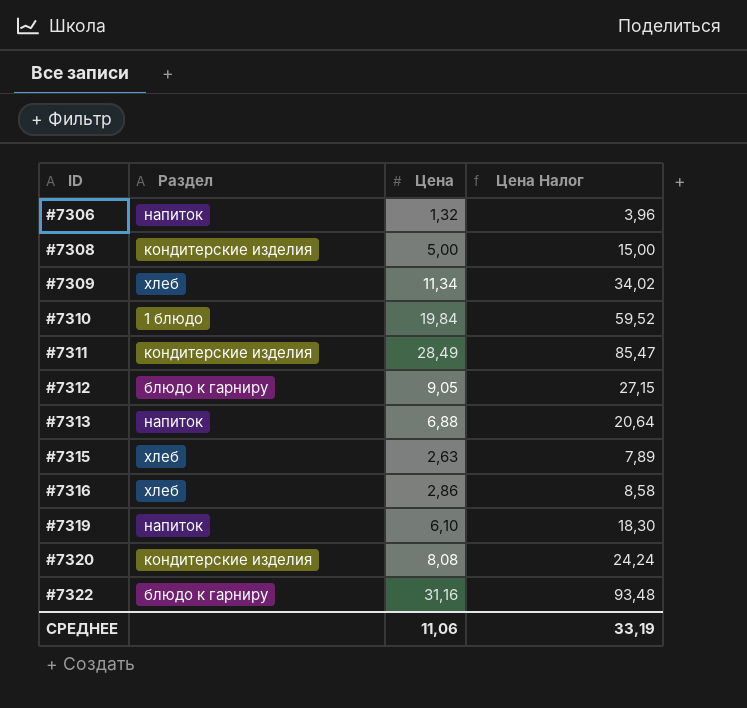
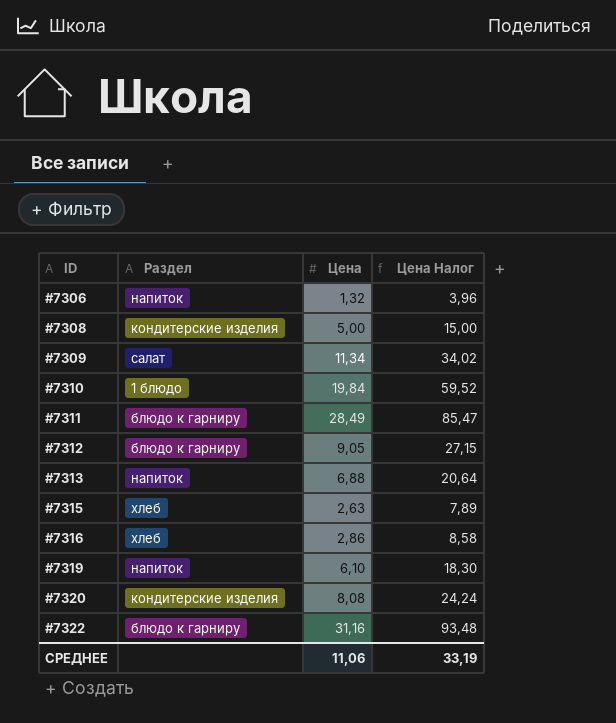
#7309 | Раздел: хлеб -> салат
#7311 | Раздел: кондитерские изделия -> блюдо к гарниру

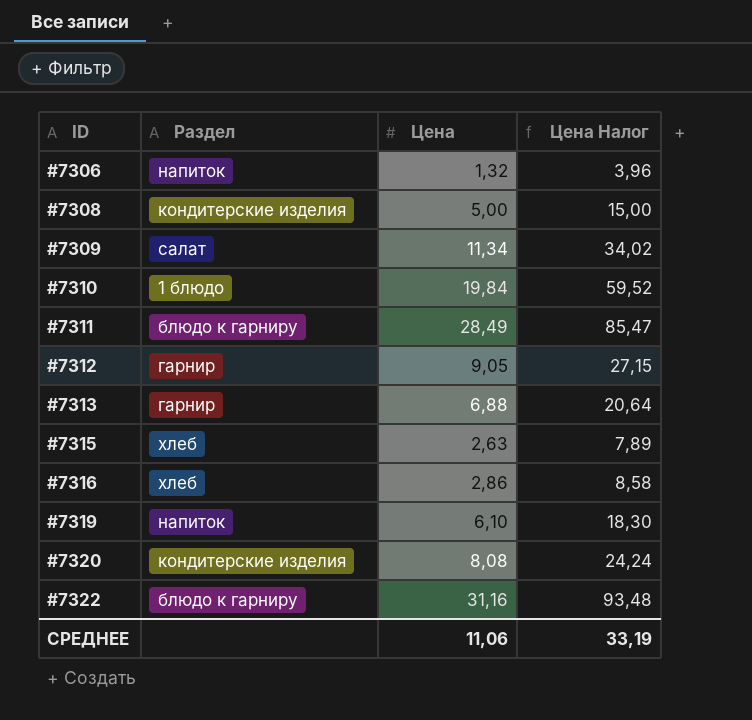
#7312 | Раздел: блюдо к гарниру -> гарнир
#7313 | Раздел: напиток -> гарнир

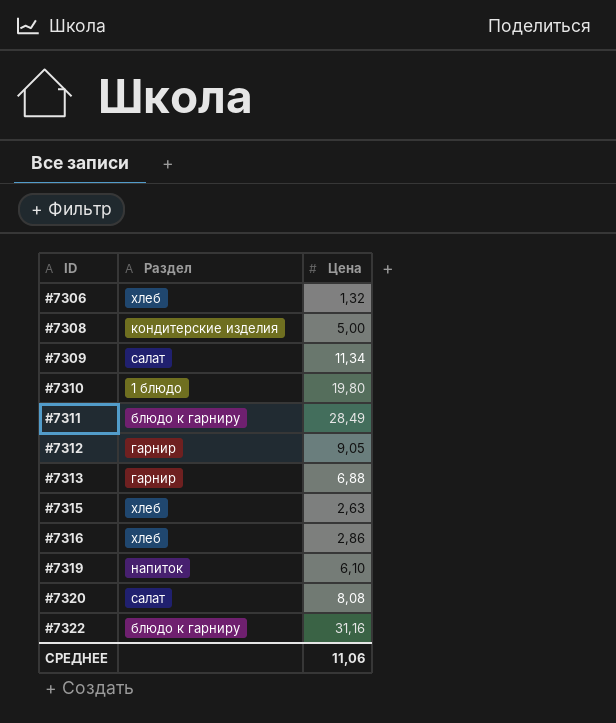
column Цена Налог | formula: [Цена] * 3 -> none
#7306 | Раздел: напиток -> хлеб
#7310 | Цена: 19,84 -> 19,80
#7320 | Раздел: кондитерские изделия -> салат

